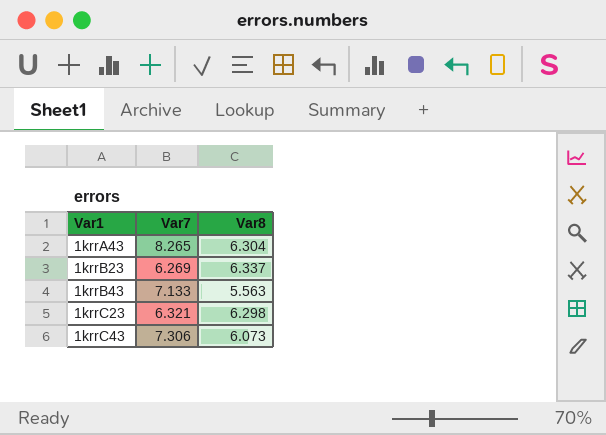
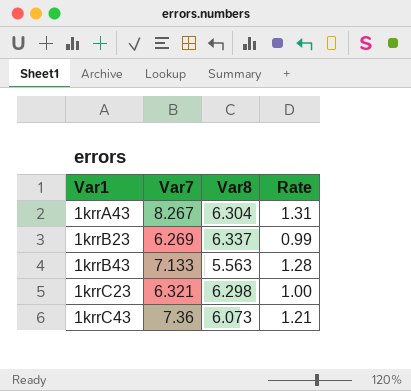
column Rate | formula: none -> [Var7] / [Var8]
1krrA43 | Var7: 8.265 -> 8.267
1krrC43 | Var7: 7.306 -> 7.36

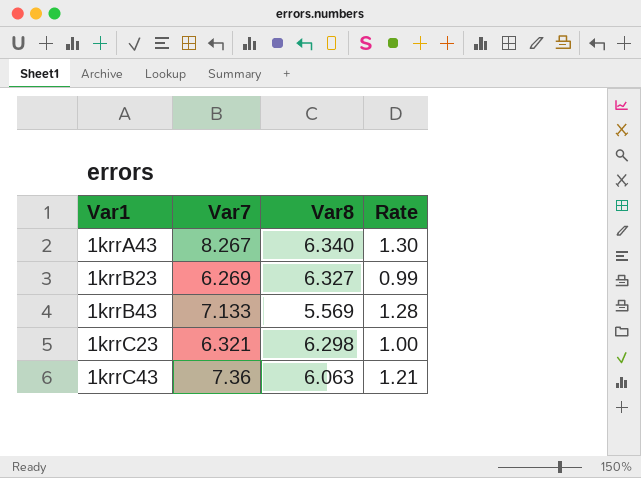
1krrA43 | Var8: 6.304 -> 6.340
1krrA43 | Rate: 1.31 -> 1.30
1krrB23 | Var8: 6.337 -> 6.327
1krrB43 | Var8: 5.563 -> 5.569
1krrC43 | Var8: 6.073 -> 6.063

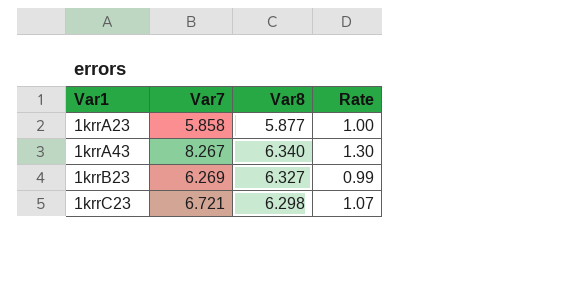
row 1krrB43: 7.133 | 5.569 | 1.28 -> none
row 1krrC43: 7.36 | 6.063 | 1.21 -> none
row 1krrA23: none -> 5.858 | 5.877 | 1.00
1krrC23 | Var7: 6.321 -> 6.721
1krrC23 | Rate: 1.00 -> 1.07

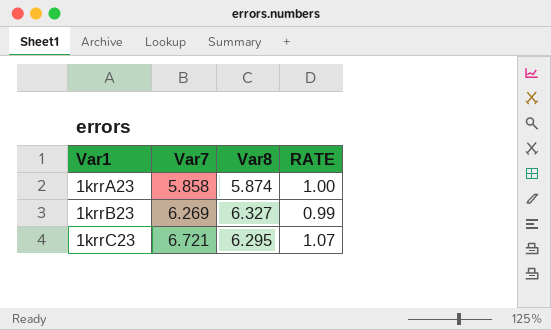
column name: Rate -> RATE
row 1krrA43: 8.267 | 6.340 | 1.30 -> none
1krrA23 | Var8: 5.877 -> 5.874
1krrC23 | Var8: 6.298 -> 6.295

